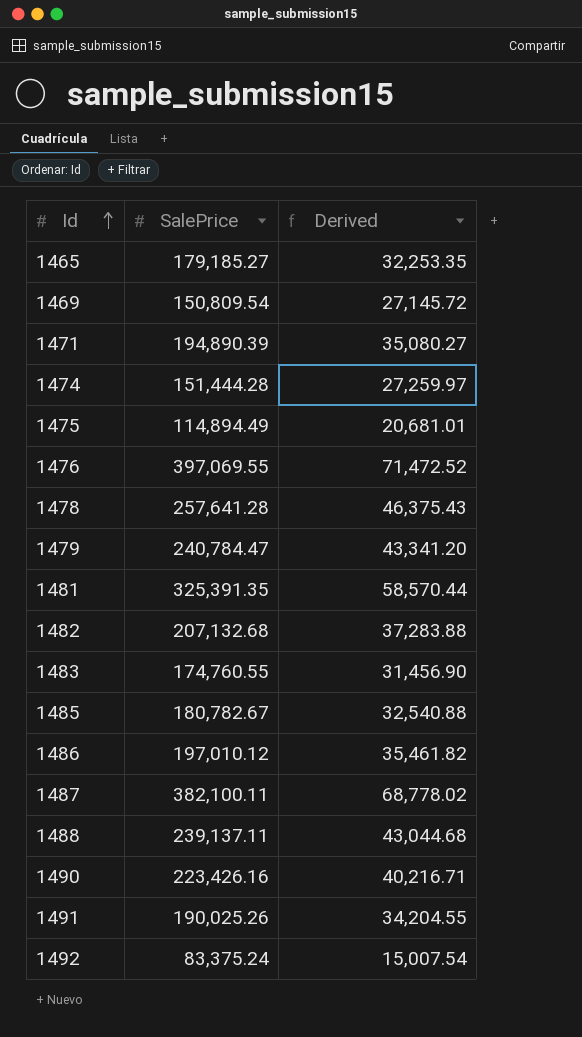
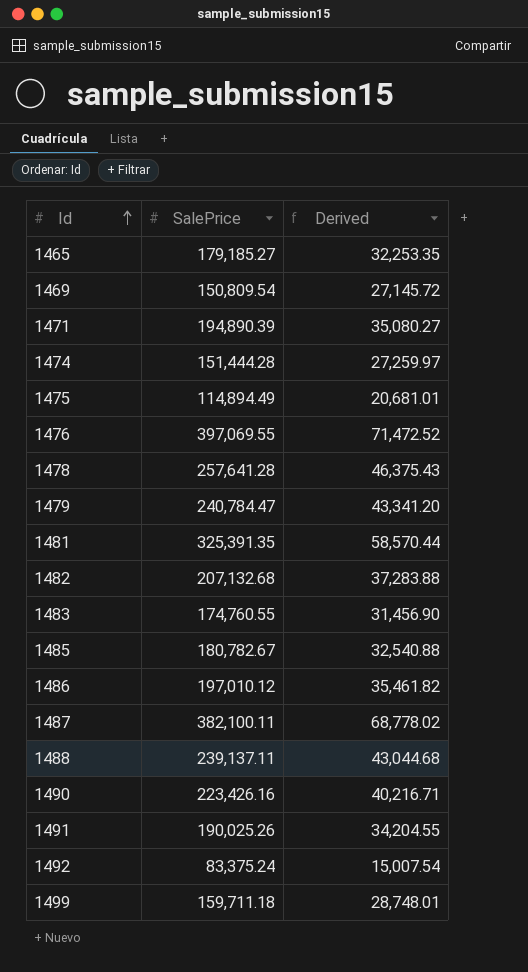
row 1499: none -> 159,711.18 | 28,748.01

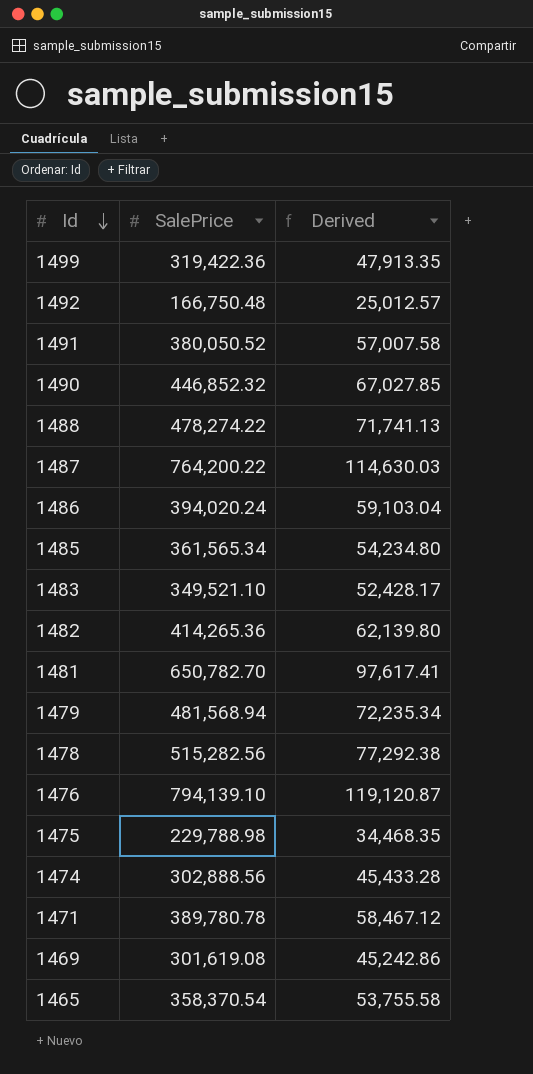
row order: Id ascending -> Id descending
column Derived | formula: [SalePrice] * 0.18 -> [SalePrice] * 0.15
1499 | SalePrice: 159,711.18 -> 319,422.36
1492 | SalePrice: 83,375.24 -> 166,750.48
1491 | SalePrice: 190,025.26 -> 380,050.52
1490 | SalePrice: 223,426.16 -> 446,852.32
1488 | SalePrice: 239,137.11 -> 478,274.22
1487 | SalePrice: 382,100.11 -> 764,200.22
1486 | SalePrice: 197,010.12 -> 394,020.24
1485 | SalePrice: 180,782.67 -> 361,565.34
1483 | SalePrice: 174,760.55 -> 349,521.10
1482 | SalePrice: 207,132.68 -> 414,265.36
1481 | SalePrice: 325,391.35 -> 650,782.70
1479 | SalePrice: 240,784.47 -> 481,568.94
1478 | SalePrice: 257,641.28 -> 515,282.56
1476 | SalePrice: 397,069.55 -> 794,139.10
1475 | SalePrice: 114,894.49 -> 229,788.98
1474 | SalePrice: 151,444.28 -> 302,888.56
1471 | SalePrice: 194,890.39 -> 389,780.78
1469 | SalePrice: 150,809.54 -> 301,619.08
1465 | SalePrice: 179,185.27 -> 358,370.54

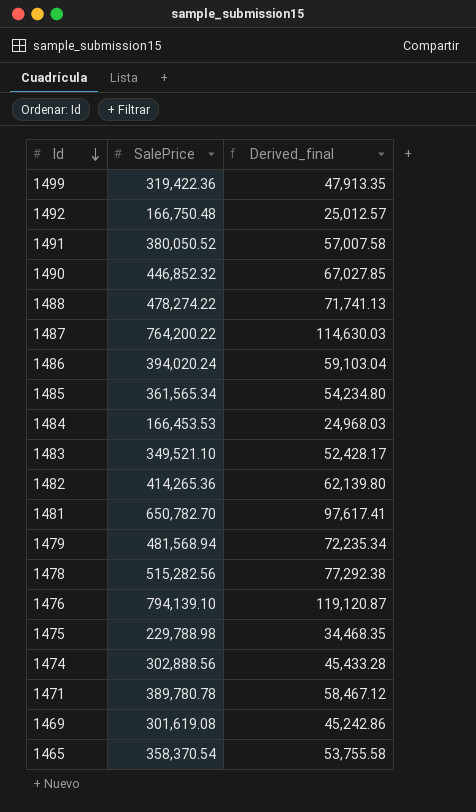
column name: Derived -> Derived_final
row 1484: none -> 166,453.53 | 24,968.03

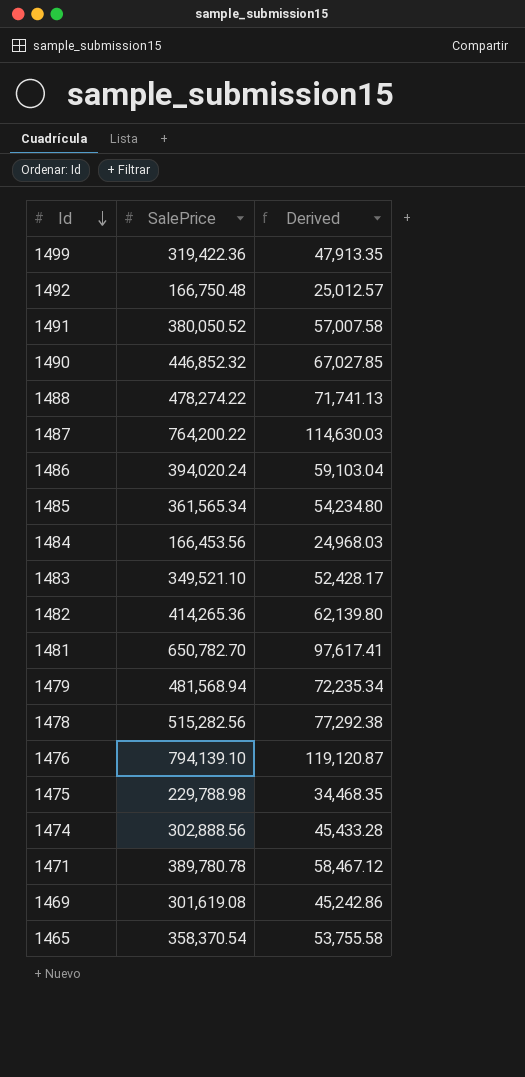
column name: Derived_final -> Derived
1484 | SalePrice: 166,453.53 -> 166,453.56

